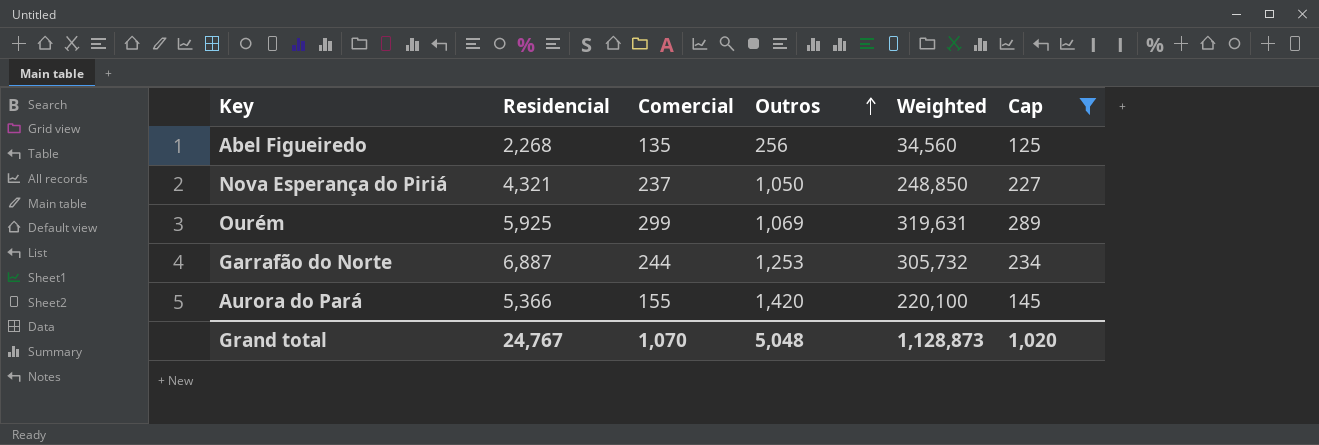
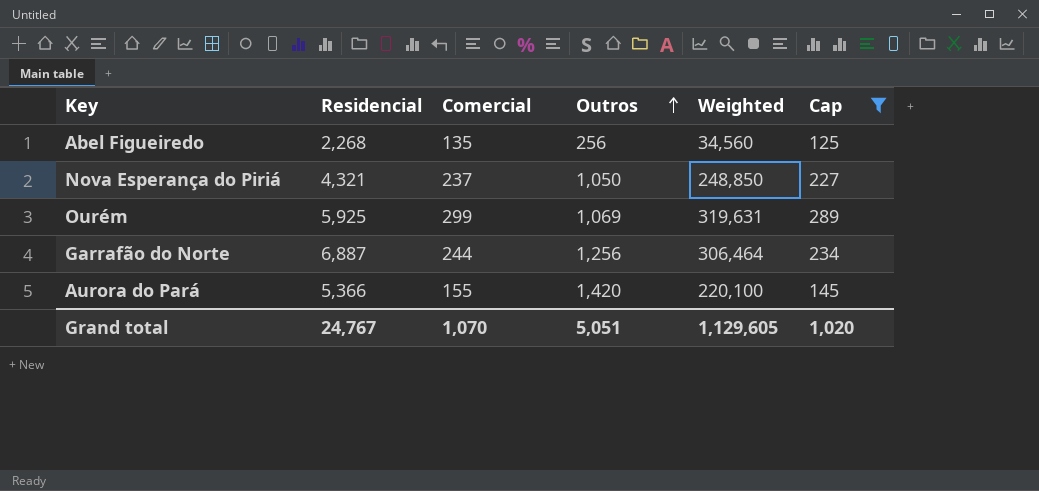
Garrafão do Norte | Outros: 1,253 -> 1,256
Garrafão do Norte | Weighted: 305,732 -> 306,464
Grand total | Outros: 5,048 -> 5,051
Grand total | Weighted: 1,128,873 -> 1,129,605

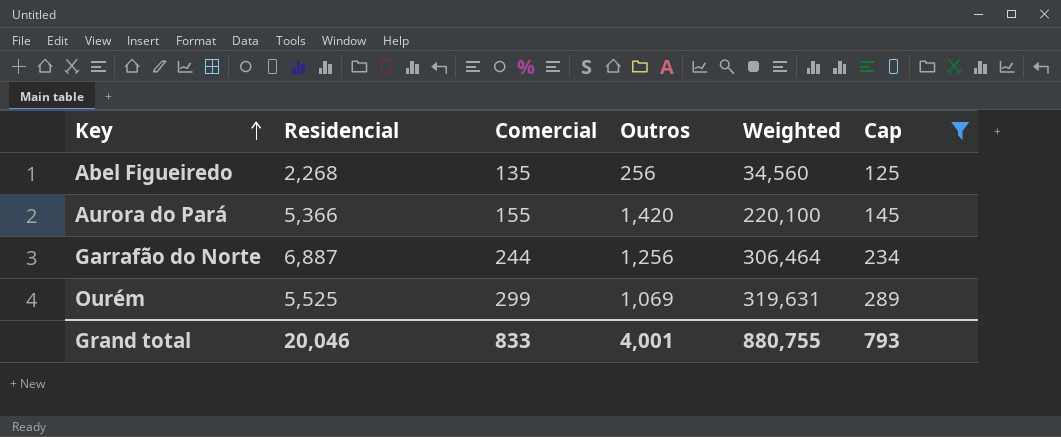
row order: Outros ascending -> Key ascending
row Nova Esperança do Piriá: 4,321 | 237 | 1,050 | 248,850 | 227 -> none
Ourém | Residencial: 5,925 -> 5,525
Grand total | Residencial: 24,767 -> 20,046
Grand total | Comercial: 1,070 -> 833
Grand total | Outros: 5,051 -> 4,001
Grand total | Weighted: 1,129,605 -> 880,755
Grand total | Cap: 1,020 -> 793

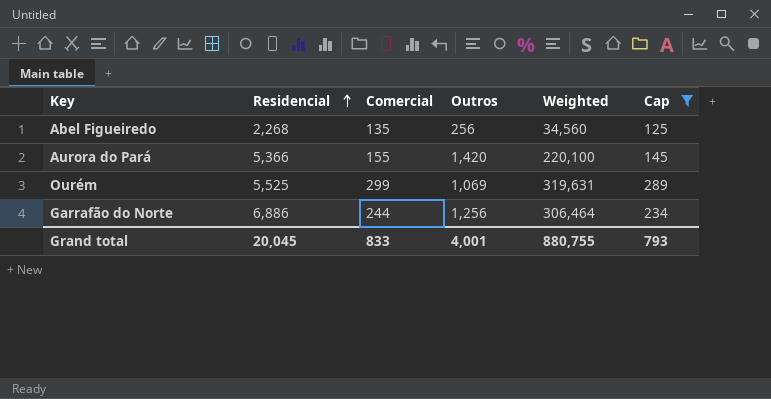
row order: Key ascending -> Residencial ascending
Garrafão do Norte | Residencial: 6,887 -> 6,886
Grand total | Residencial: 20,046 -> 20,045

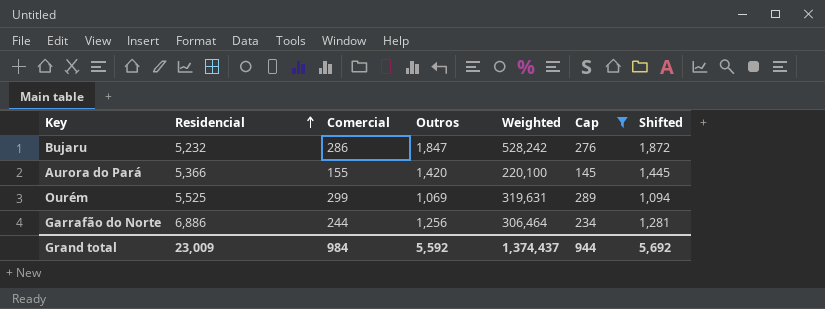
column Shifted | formula: none -> [Outros] + 25
row Abel Figueiredo: 2,268 | 135 | 256 | 34,560 | 125 -> none
row Bujaru: none -> 5,232 | 286 | 1,847 | 528,242 | 276 | 1,872
Grand total | Residencial: 20,045 -> 23,009
Grand total | Comercial: 833 -> 984
Grand total | Outros: 4,001 -> 5,592
Grand total | Weighted: 880,755 -> 1,374,437
Grand total | Cap: 793 -> 944

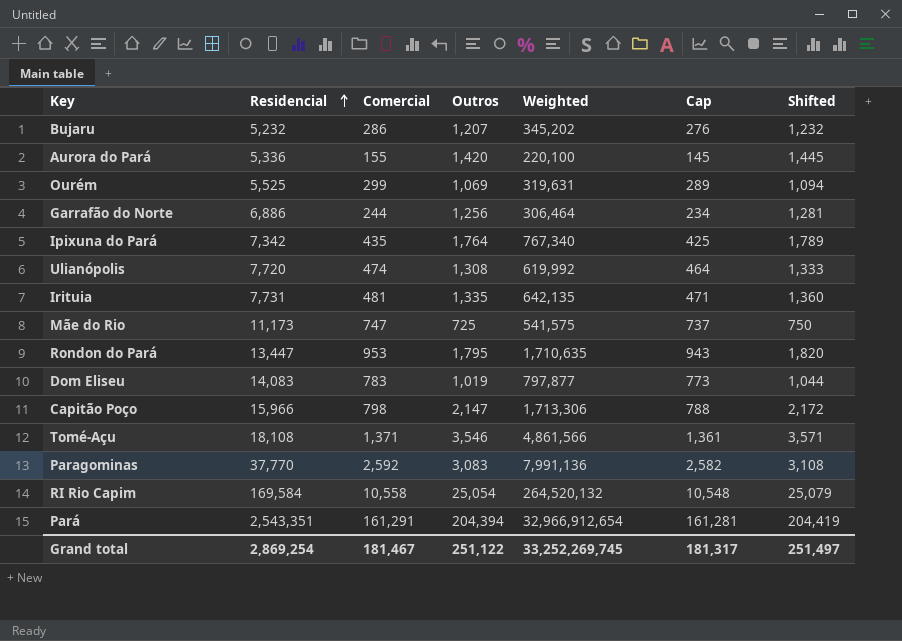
filter: Cap <= 289 -> none
Bujaru | Outros: 1,847 -> 1,207
Bujaru | Weighted: 528,242 -> 345,202
Bujaru | Shifted: 1,872 -> 1,232
Aurora do Pará | Residencial: 5,366 -> 5,336
Grand total | Residencial: 23,009 -> 2,869,254
Grand total | Comercial: 984 -> 181,467
Grand total | Outros: 5,592 -> 251,122
Grand total | Weighted: 1,374,437 -> 33,252,269,745
Grand total | Cap: 944 -> 181,317
Grand total | Shifted: 5,692 -> 251,497

